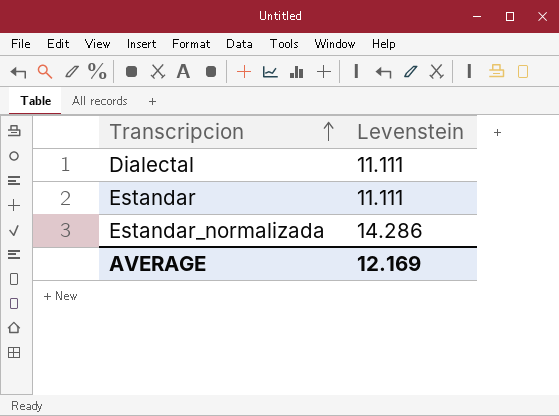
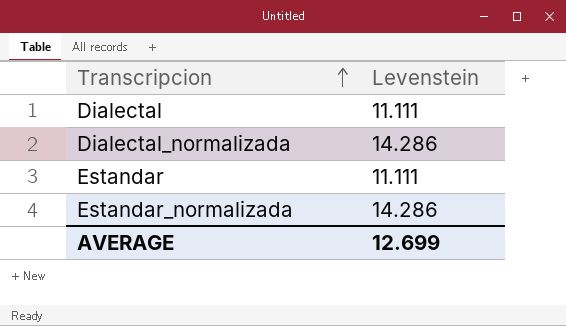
row Dialectal_normalizada: none -> 14.286
AVERAGE | Levenstein: 12.169 -> 12.699

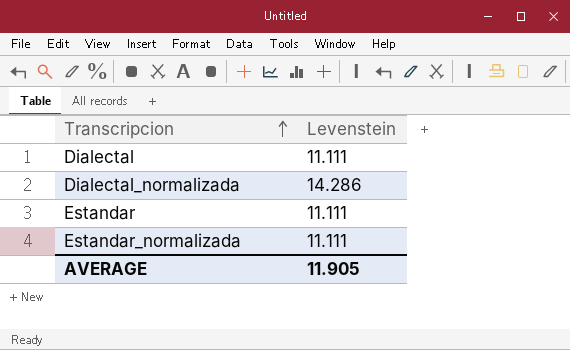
Estandar_normalizada | Levenstein: 14.286 -> 11.111
AVERAGE | Levenstein: 12.699 -> 11.905

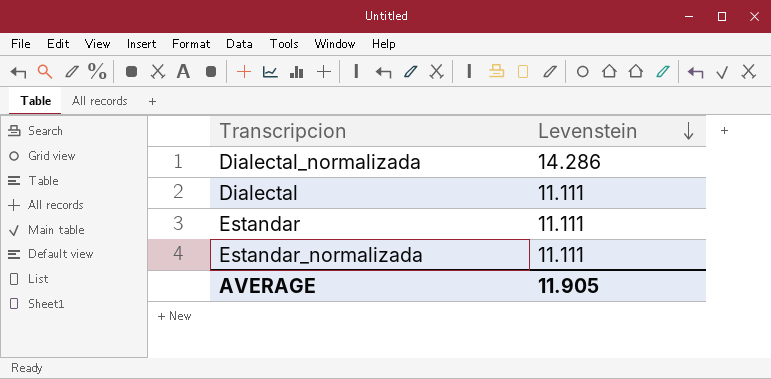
row order: Transcripcion ascending -> Levenstein descending

